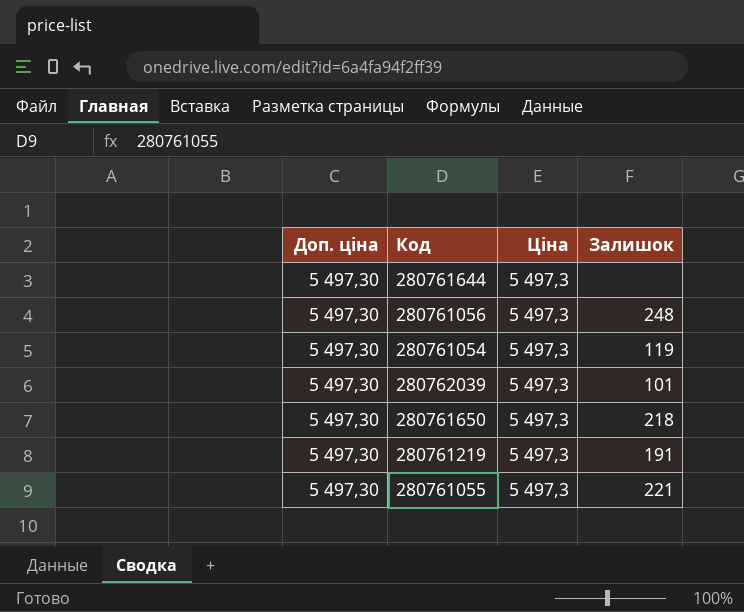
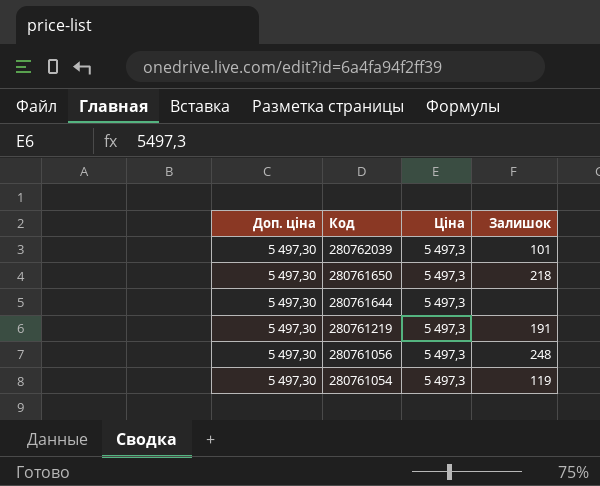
row order: none -> Код descending
row 280761055: 5 497,30 | 5 497,3 | 221 -> none

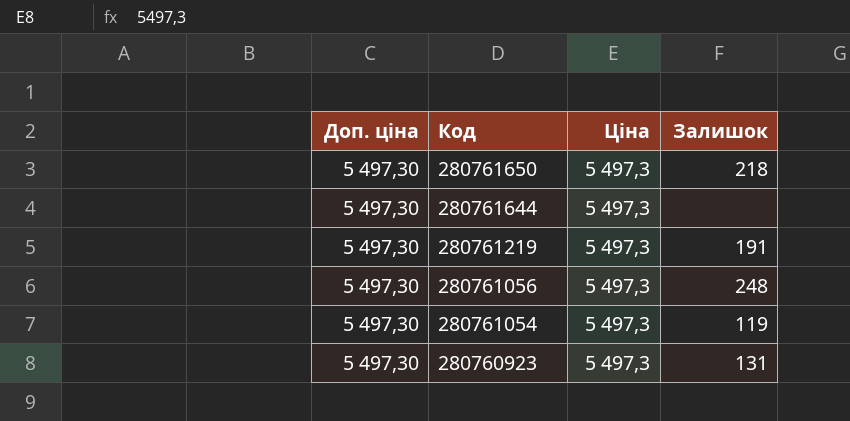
row 280762039: 5 497,30 | 5 497,3 | 101 -> none
row 280760923: none -> 5 497,30 | 5 497,3 | 131

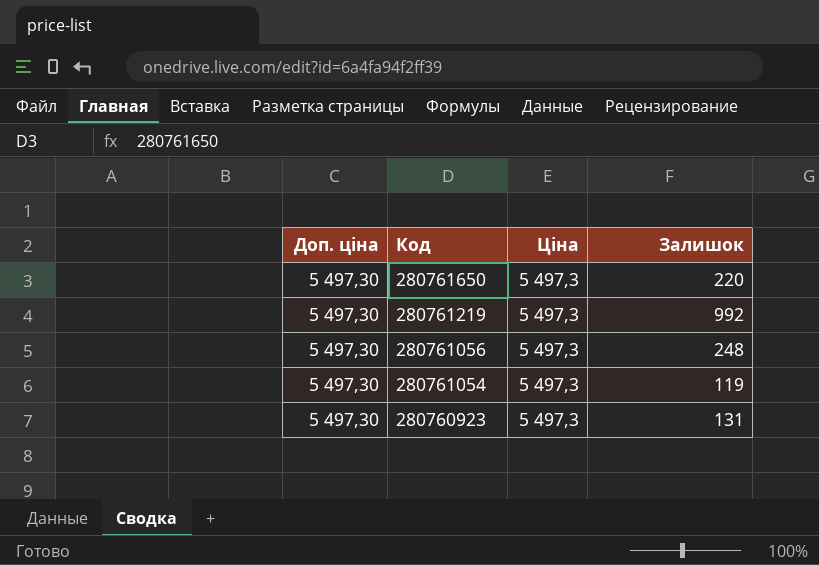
row 280761644: 5 497,30 | 5 497,3 | none -> none
280761650 | Залишок: 218 -> 220
280761219 | Залишок: 191 -> 992

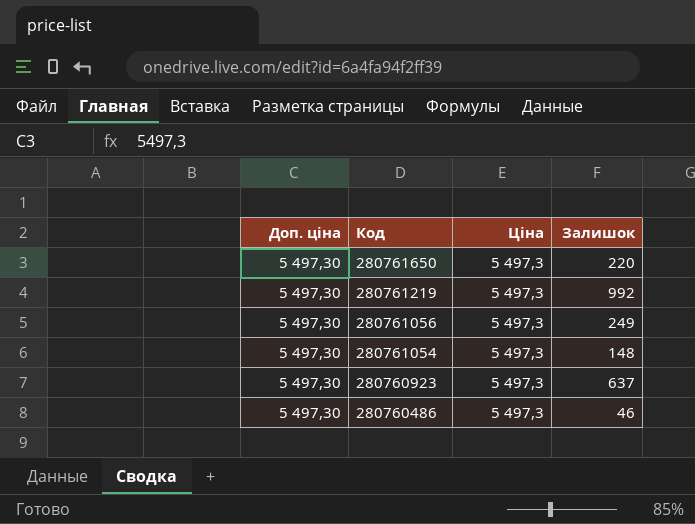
280761056 | Залишок: 248 -> 249
280761054 | Залишок: 119 -> 148
280760923 | Залишок: 131 -> 637
row 280760486: none -> 5 497,30 | 5 497,3 | 46

